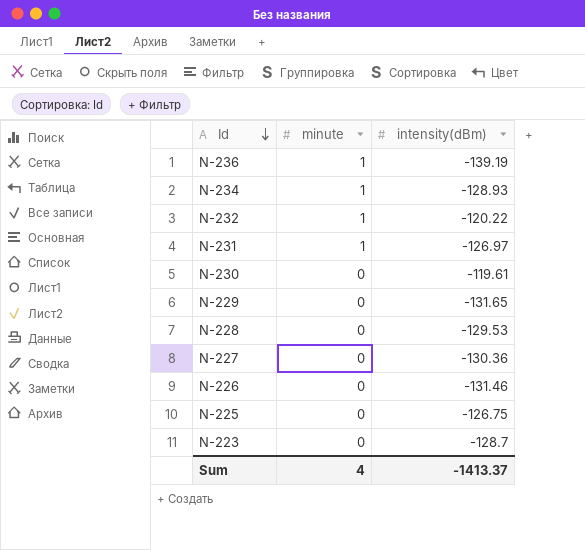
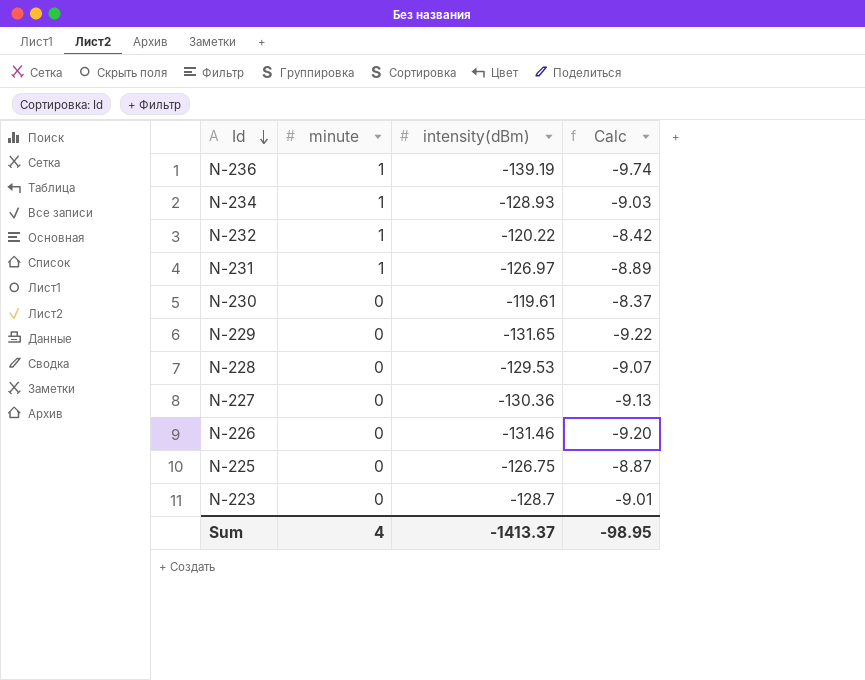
column Calc | formula: none -> [intensity(dBm)] * 0.07

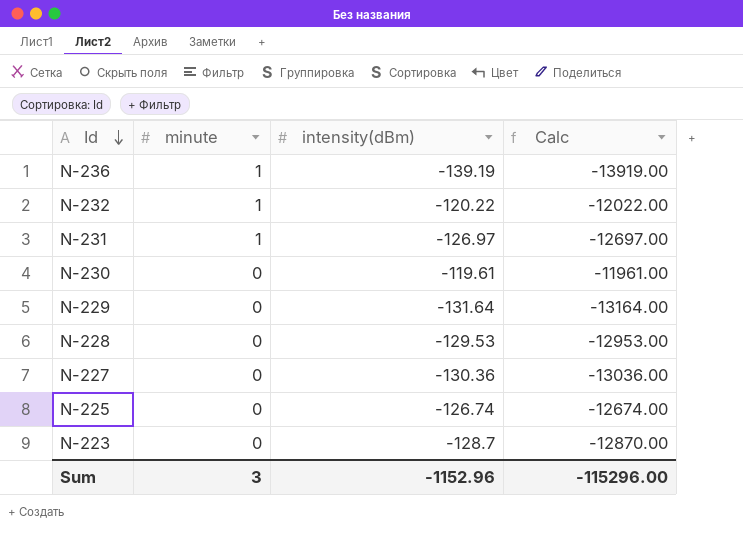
column Calc | formula: [intensity(dBm)] * 0.07 -> [intensity(dBm)] * 100
row N-234: 1 | -128.93 | -9.03 -> none
row N-226: 0 | -131.46 | -9.20 -> none
N-229 | intensity(dBm): -131.65 -> -131.64
N-225 | intensity(dBm): -126.75 -> -126.74
Sum | minute: 4 -> 3
Sum | intensity(dBm): -1413.37 -> -1152.96
Sum | Calc: -98.95 -> -115296.00

